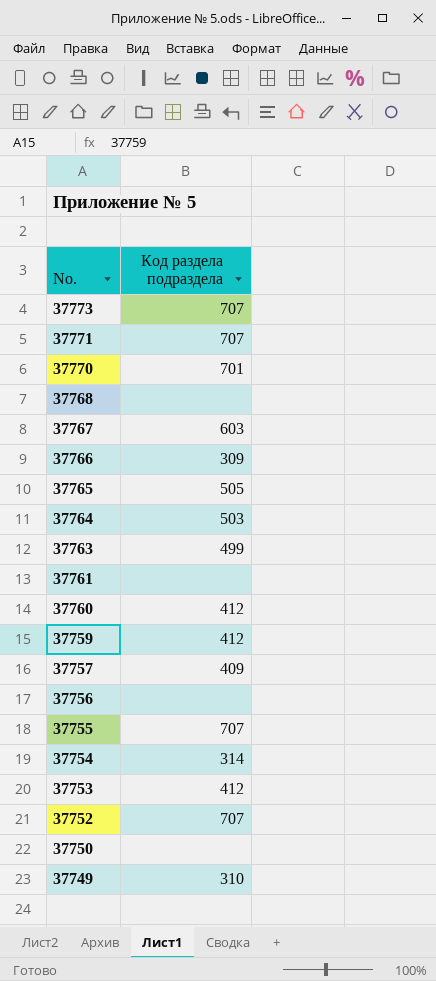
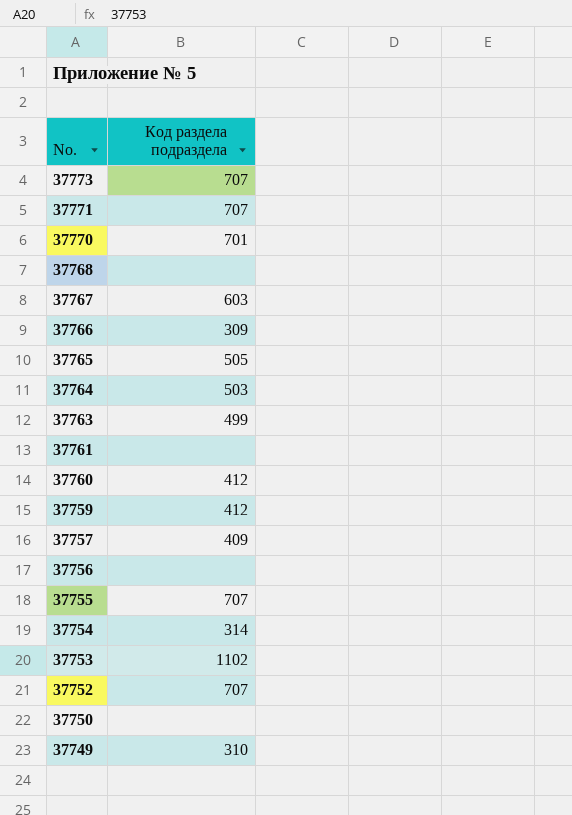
37753 | Код раздела подраздела: 412 -> 1102

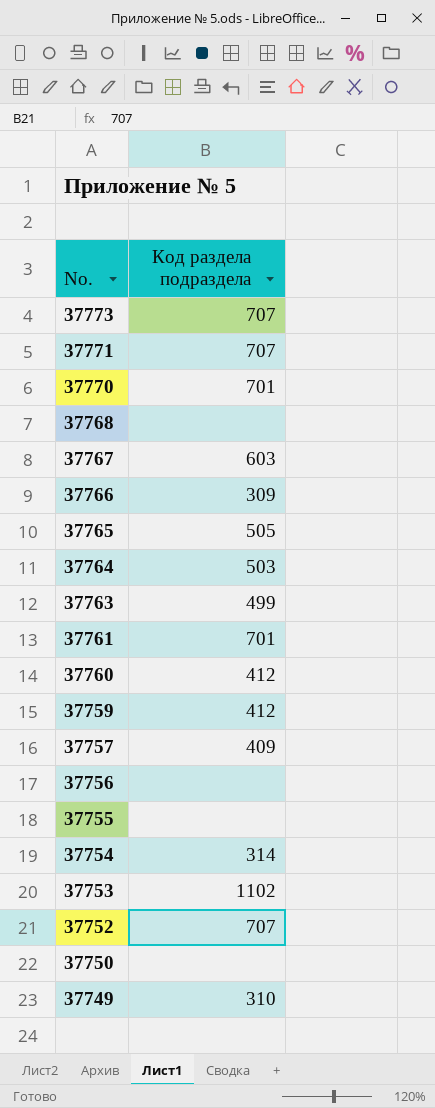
37761 | Код раздела подраздела: none -> 701
37755 | Код раздела подраздела: 707 -> none

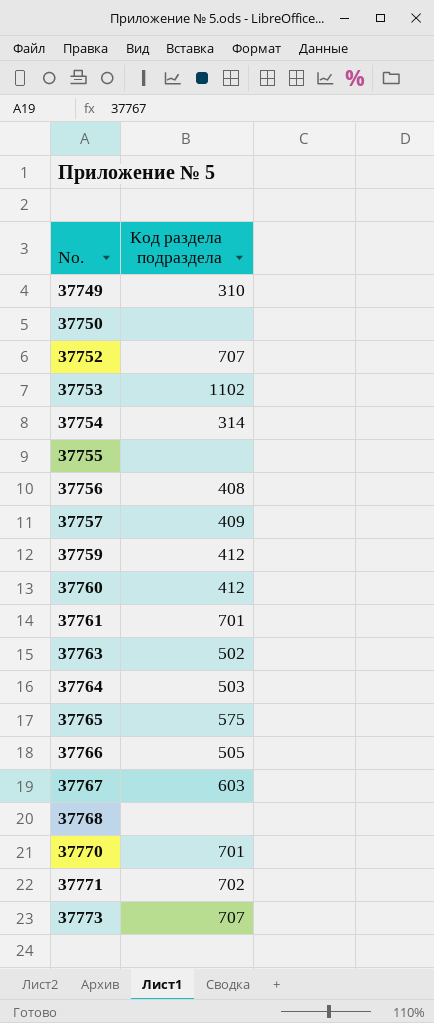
row order: No. descending -> No. ascending
37756 | Код раздела подраздела: none -> 408
37763 | Код раздела подраздела: 499 -> 502
37765 | Код раздела подраздела: 505 -> 575
37766 | Код раздела подраздела: 309 -> 505
37771 | Код раздела подраздела: 707 -> 702

